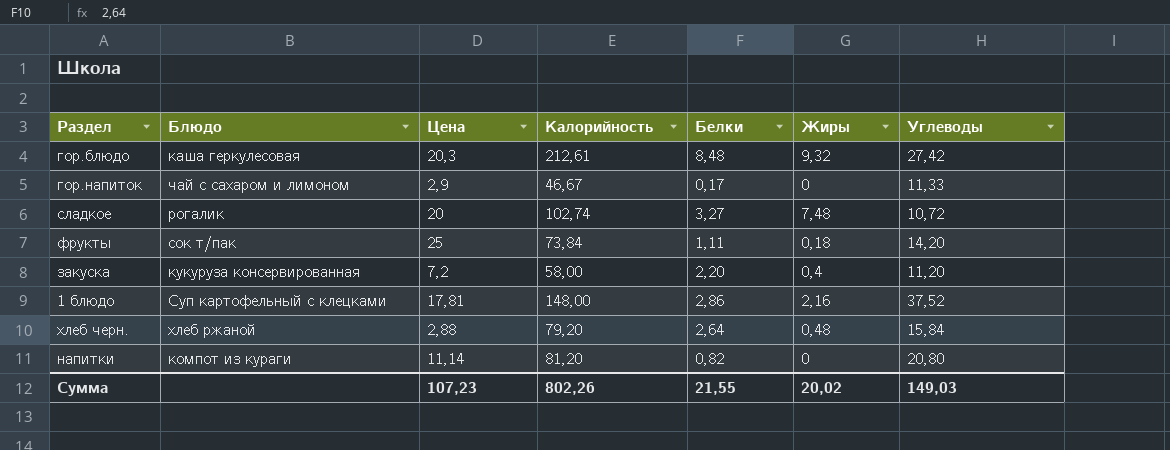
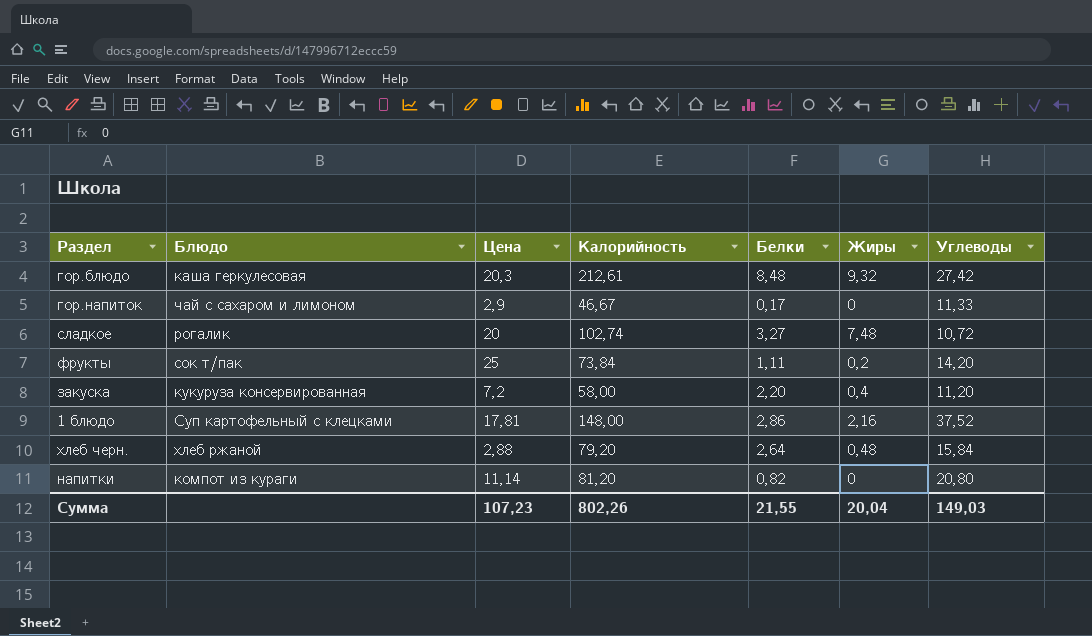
фрукты | Жиры: 0,18 -> 0,2
Сумма | Жиры: 20,02 -> 20,04

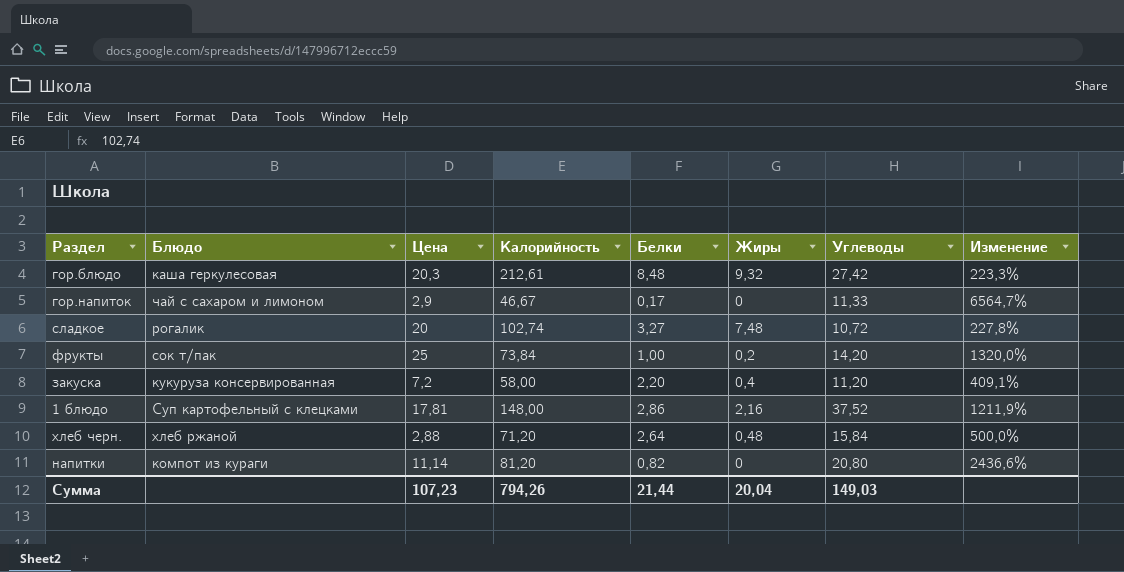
column Изменение | formula: none -> ([Углеводы] - [Белки]) / [Белки]
фрукты | Белки: 1,11 -> 1,00
хлеб черн. | Калорийность: 79,20 -> 71,20
Сумма | Калорийность: 802,26 -> 794,26
Сумма | Белки: 21,55 -> 21,44

